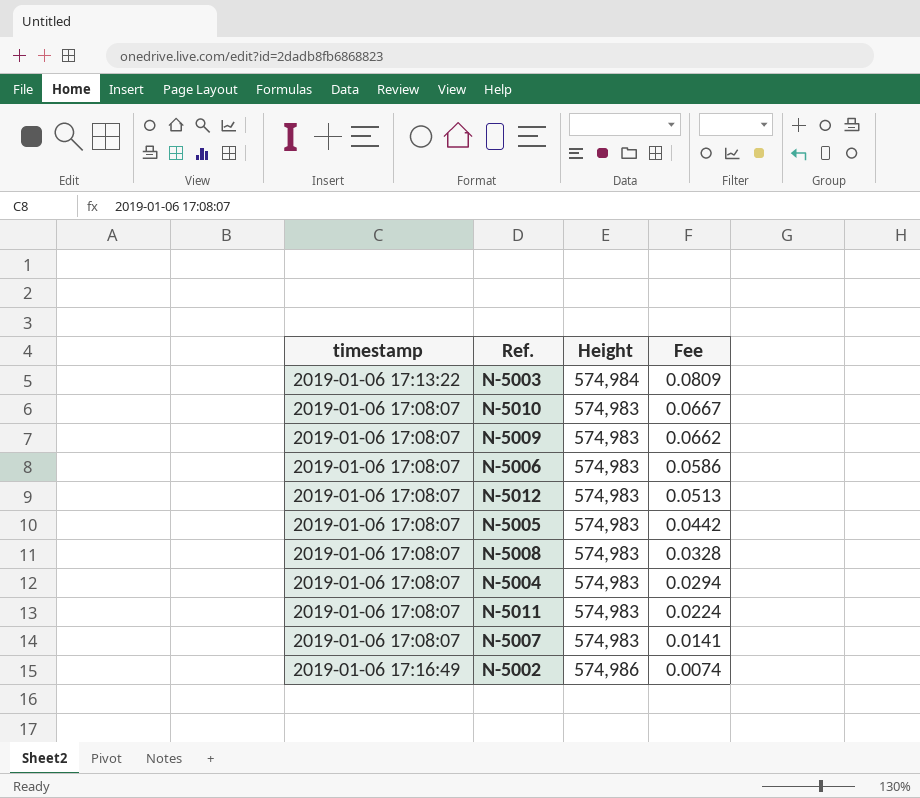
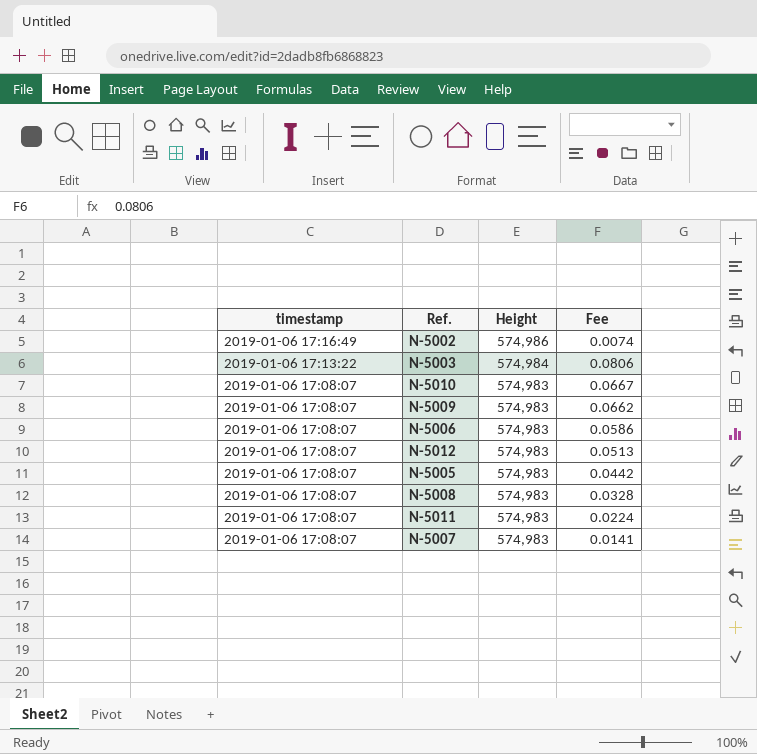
row order: Fee descending -> timestamp descending
row N-5004: 2019-01-06 17:08:07 | 574,983 | 0.0294 -> none
N-5003 | Fee: 0.0809 -> 0.0806

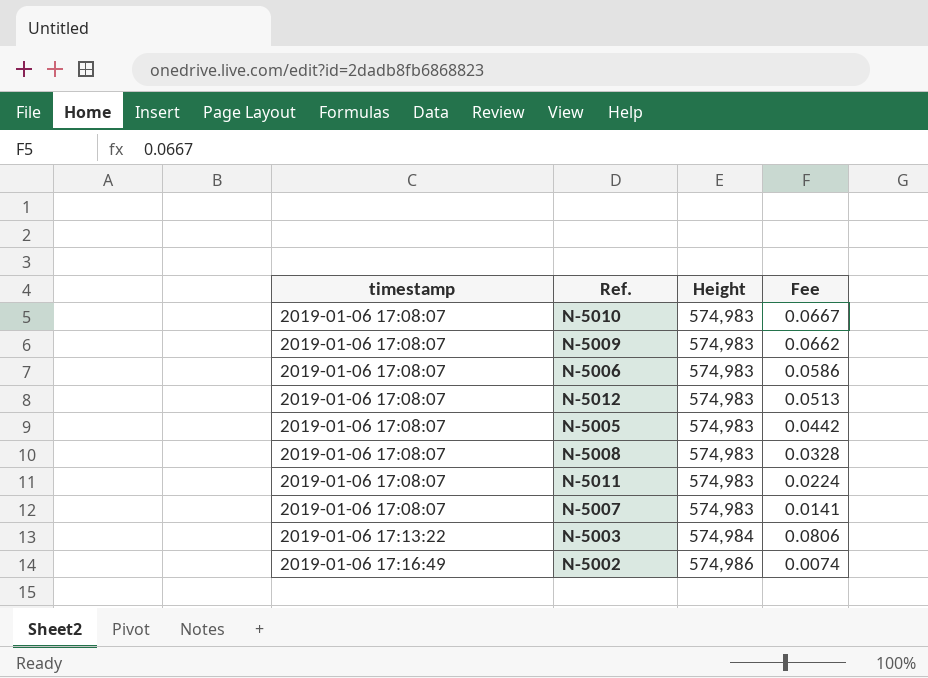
row order: timestamp descending -> timestamp ascending

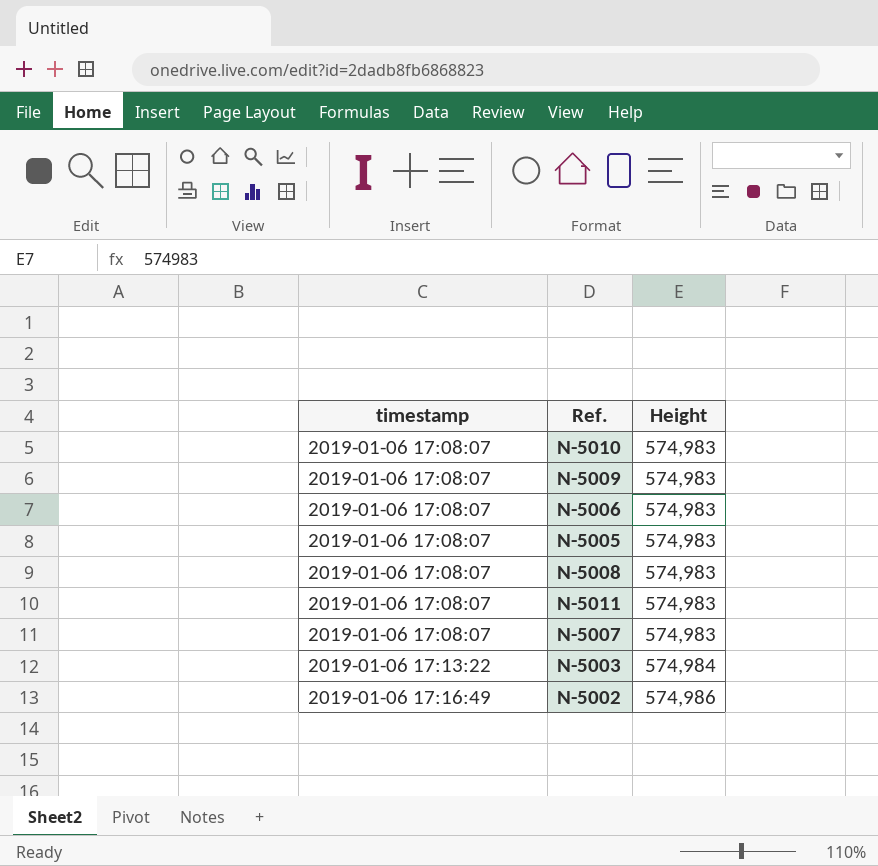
column Fee | position: 4 -> none
row N-5012: 2019-01-06 17:08:07 | 574,983 | 0.0513 -> none

